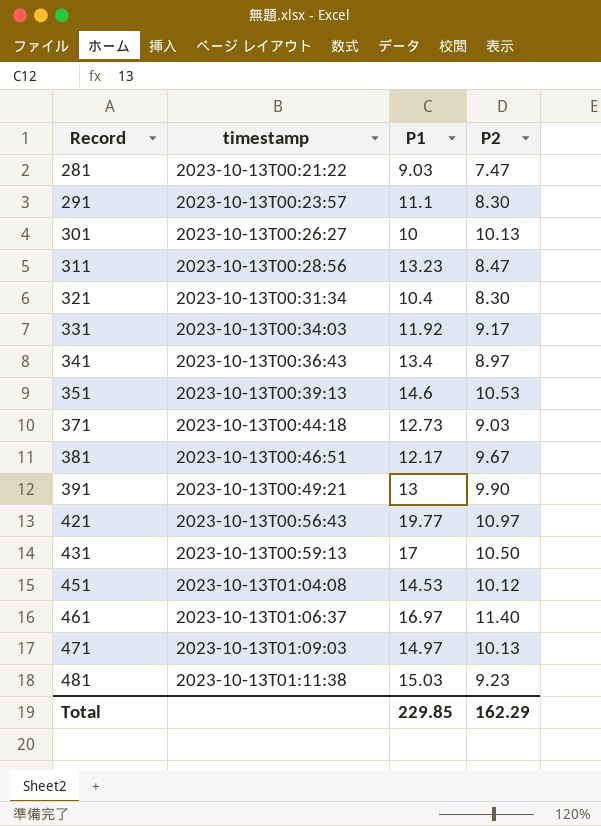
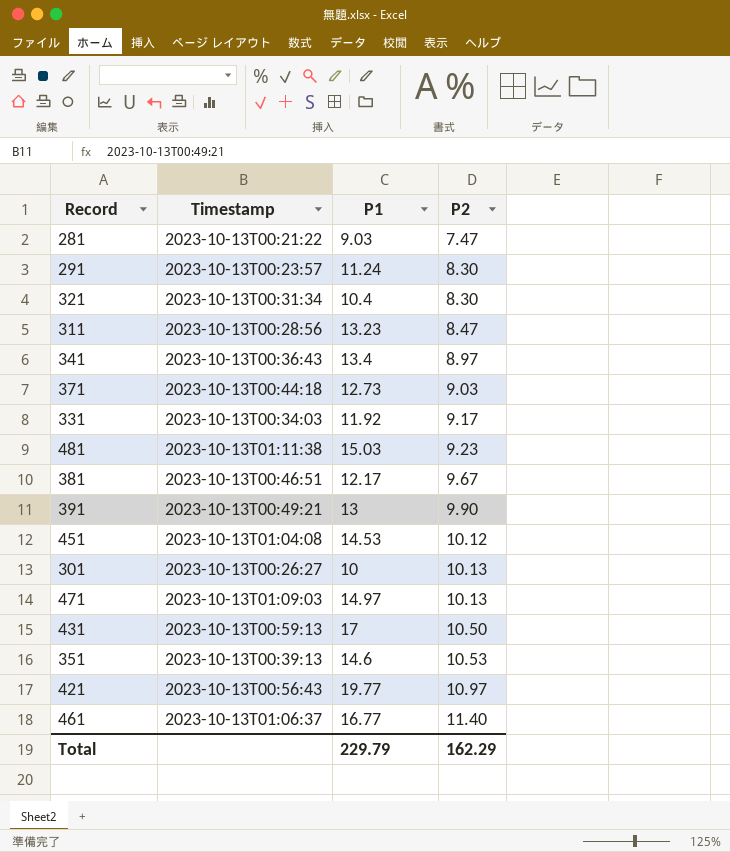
row order: Record ascending -> P2 ascending
column name: timestamp -> Timestamp
291 | P1: 11.1 -> 11.24
461 | P1: 16.97 -> 16.77
Total | P1: 229.85 -> 229.79

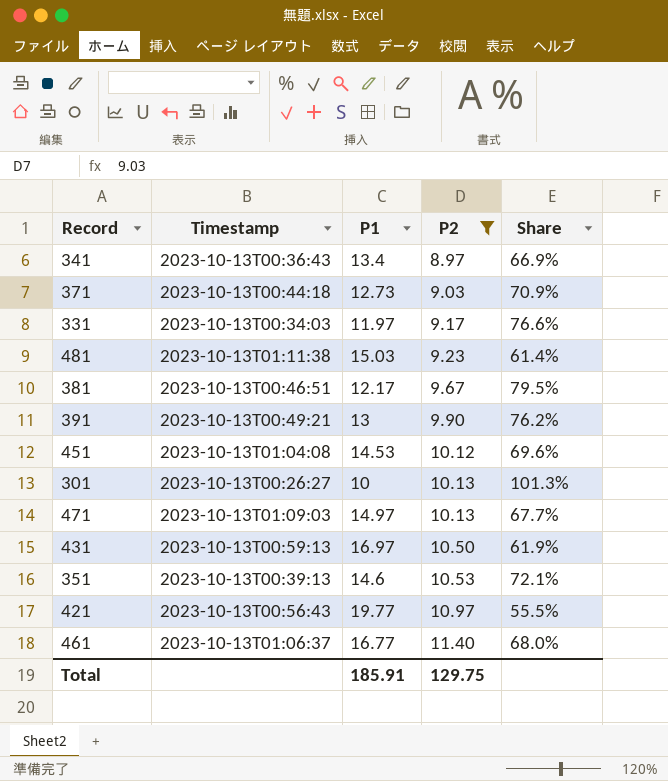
filter: none -> P2 >= 8.97
column Share | formula: none -> [P2] / [P1]
331 | P1: 11.92 -> 11.97
431 | P1: 17 -> 16.97
Total | P1: 229.79 -> 185.91
Total | P2: 162.29 -> 129.75

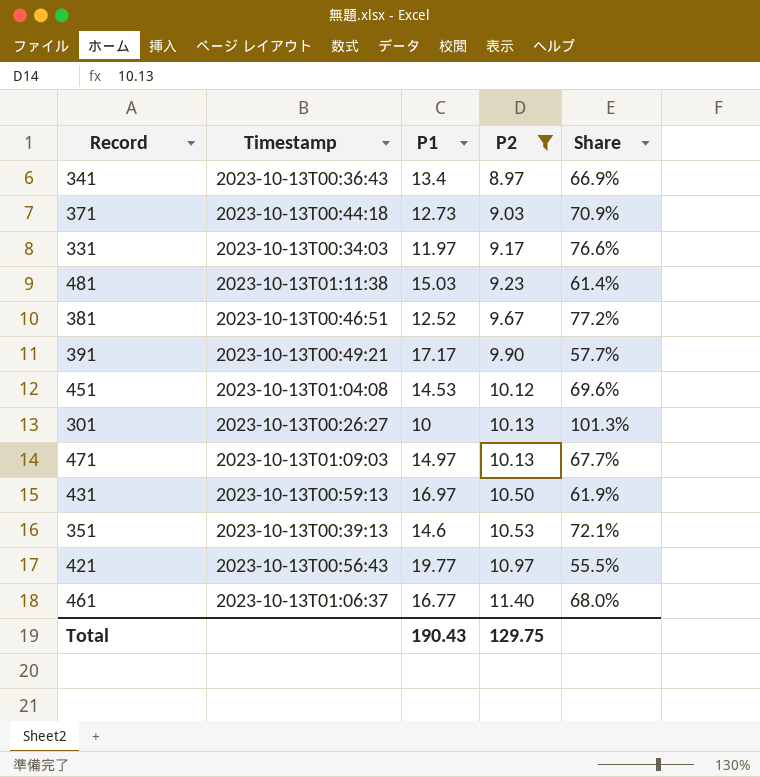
381 | P1: 12.17 -> 12.52
381 | Share: 79.5% -> 77.2%
391 | P1: 13 -> 17.17
391 | Share: 76.2% -> 57.7%
Total | P1: 185.91 -> 190.43

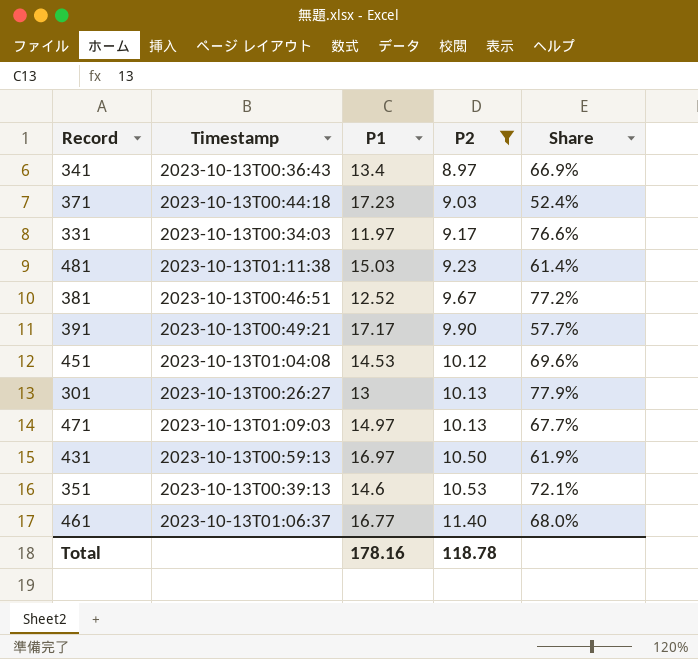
row 421: 2023-10-13T00:56:43 | 19.77 | 10.97 | 55.5% -> none
371 | P1: 12.73 -> 17.23
371 | Share: 70.9% -> 52.4%
301 | P1: 10 -> 13
301 | Share: 101.3% -> 77.9%
Total | P1: 190.43 -> 178.16
Total | P2: 129.75 -> 118.78

